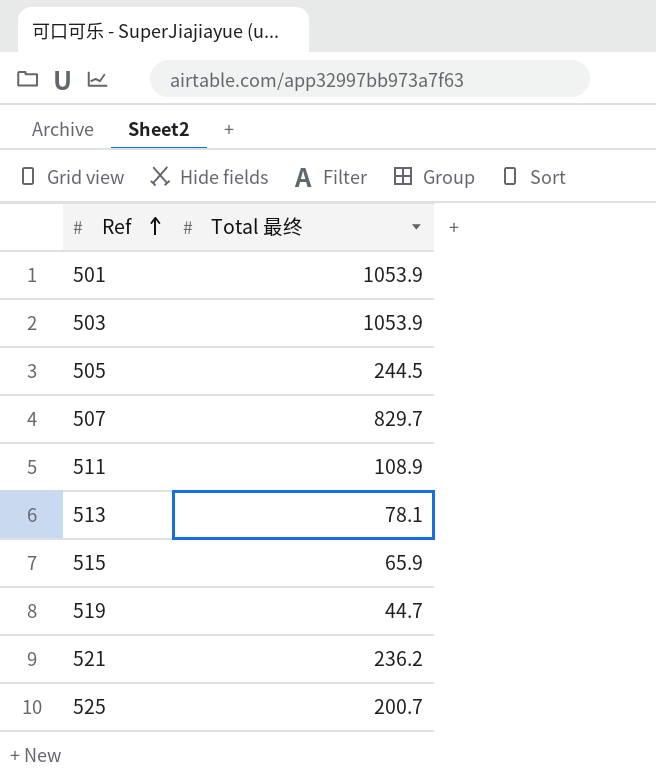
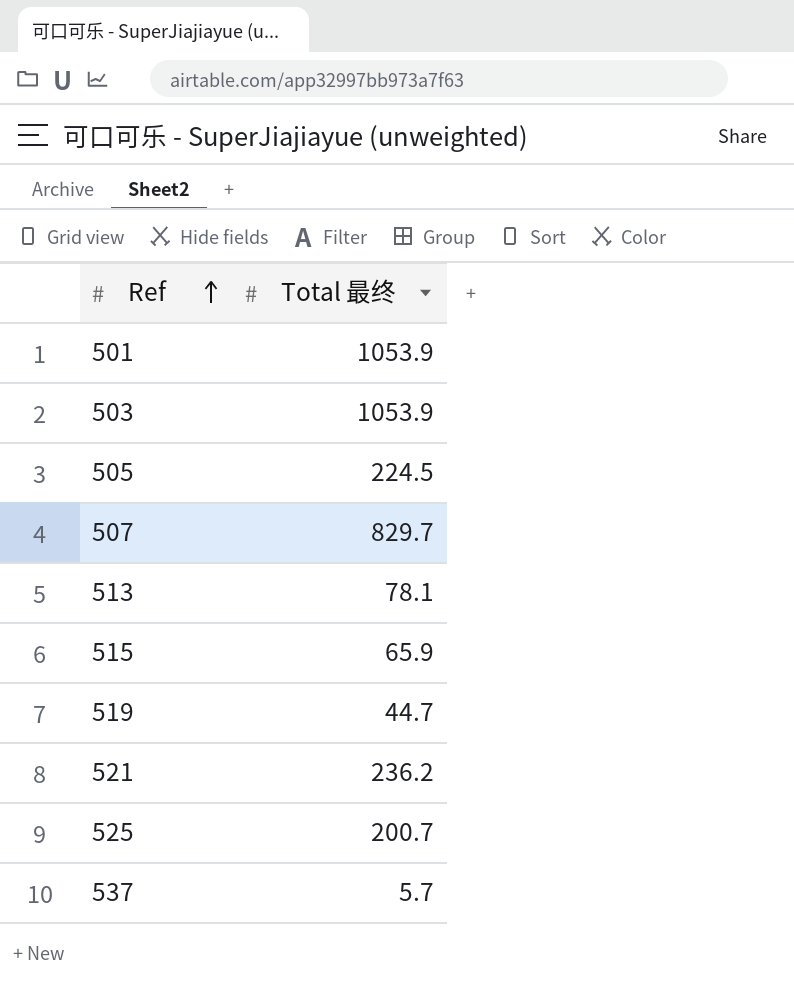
row 511: 108.9 -> none
505 | Total 最终: 244.5 -> 224.5
row 537: none -> 5.7

